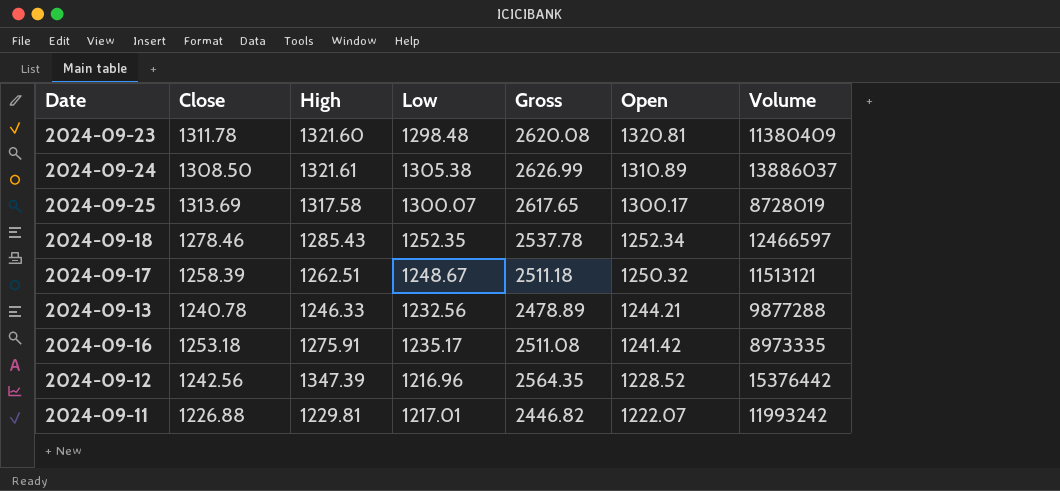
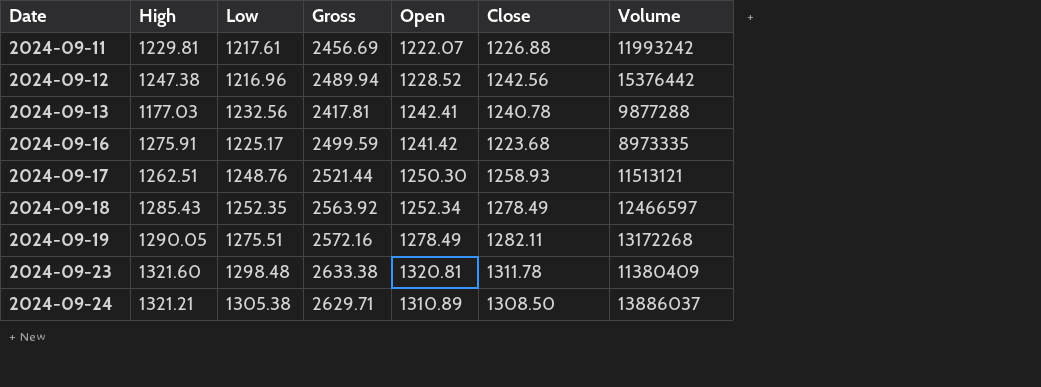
row order: Open descending -> Date ascending
column Gross | formula: [High] + [Low] -> [High] + [Close]
column Close | position: 2 -> 6
row 2024-09-25: 1313.69 | 1317.58 | 1300.07 | 2617.65 | 1300.17 | 8728019 -> none
2024-09-11 | Low: 1217.01 -> 1217.61
2024-09-12 | High: 1347.39 -> 1247.38
2024-09-13 | High: 1246.33 -> 1177.03
2024-09-13 | Open: 1244.21 -> 1242.41
2024-09-16 | Low: 1235.17 -> 1225.17
2024-09-16 | Close: 1253.18 -> 1223.68
2024-09-17 | Low: 1248.67 -> 1248.76
2024-09-17 | Open: 1250.32 -> 1250.30
2024-09-17 | Close: 1258.39 -> 1258.93
2024-09-18 | Close: 1278.46 -> 1278.49
row 2024-09-19: none -> 1290.05 | 1275.51 | 2572.16 | 1278.49 | 1282.11 | 13172268
2024-09-24 | High: 1321.61 -> 1321.21

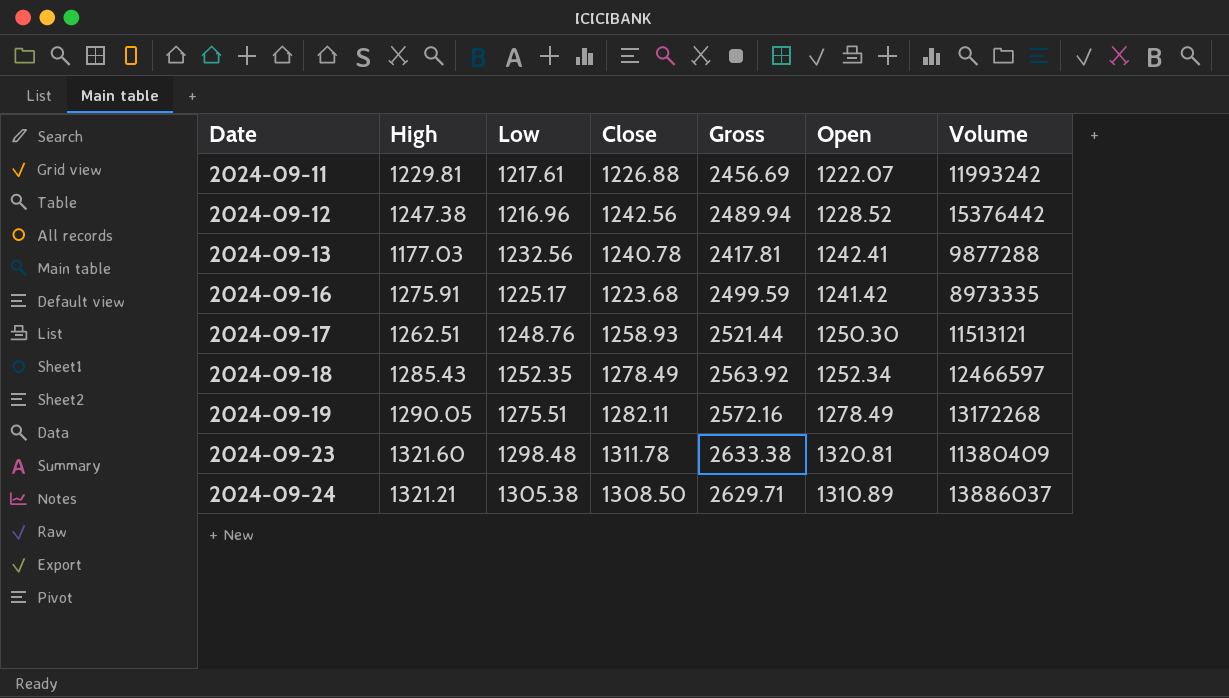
column Close | position: 6 -> 4

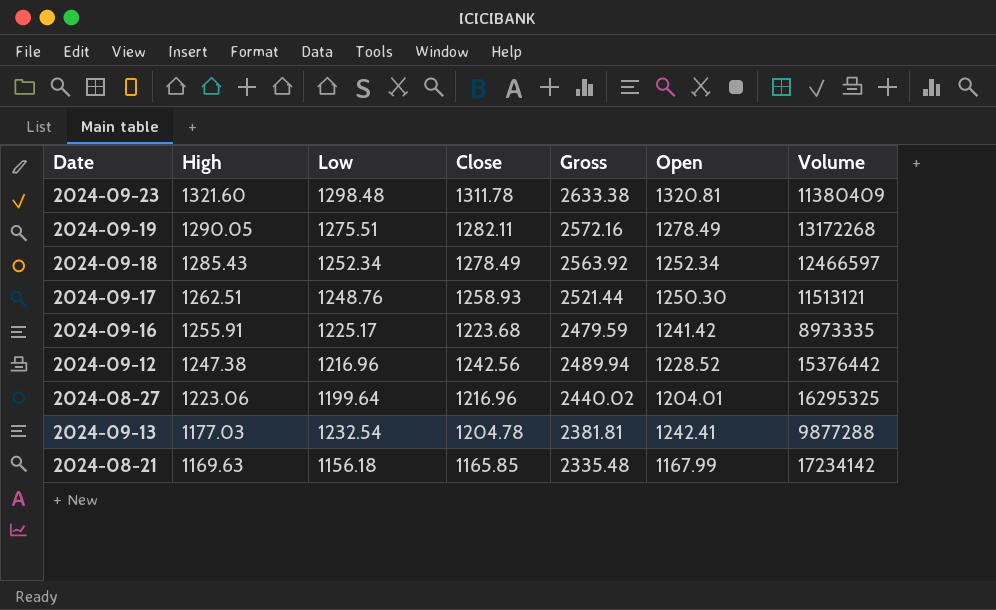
row order: Date ascending -> High descending
row 2024-09-11: 1229.81 | 1217.61 | 1226.88 | 2456.69 | 1222.07 | 11993242 -> none
row 2024-09-24: 1321.21 | 1305.38 | 1308.50 | 2629.71 | 1310.89 | 13886037 -> none
2024-09-18 | Low: 1252.35 -> 1252.34
2024-09-16 | High: 1275.91 -> 1255.91
2024-09-16 | Gross: 2499.59 -> 2479.59
row 2024-08-27: none -> 1223.06 | 1199.64 | 1216.96 | 2440.02 | 1204.01 | 16295325
2024-09-13 | Low: 1232.56 -> 1232.54
2024-09-13 | Close: 1240.78 -> 1204.78
2024-09-13 | Gross: 2417.81 -> 2381.81
row 2024-08-21: none -> 1169.63 | 1156.18 | 1165.85 | 2335.48 | 1167.99 | 17234142

